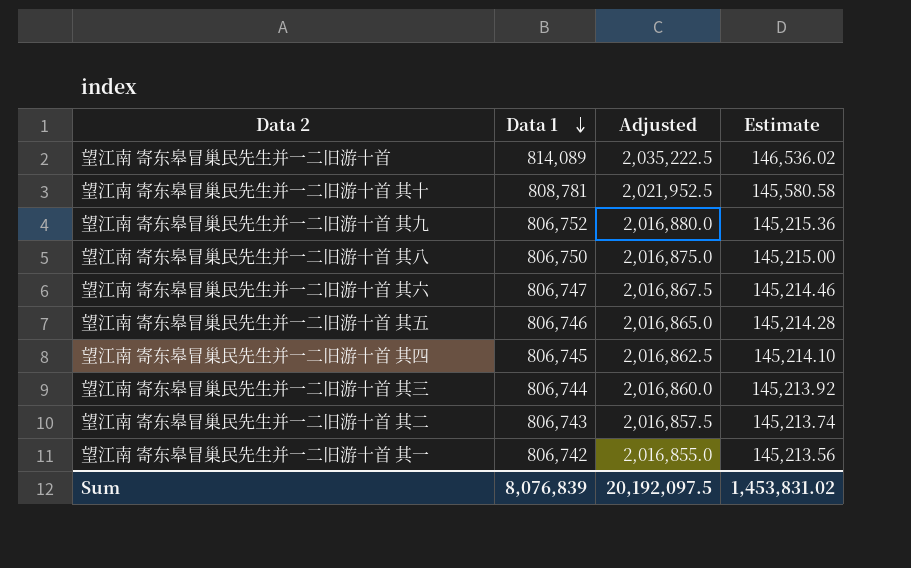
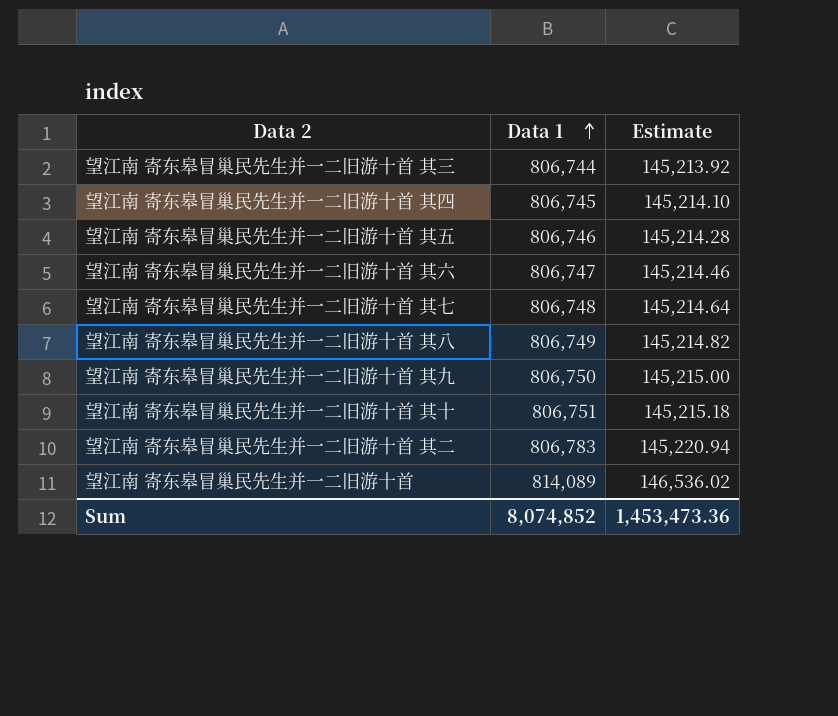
row order: Data 1 descending -> Data 1 ascending
column Adjusted | formula: [Data 1] * 2.5 -> none
row 望江南 寄东皋冒巢民先生并一二旧游十首 其一: 806,742 | 2,016,855.0 | 145,213.56 -> none
row 望江南 寄东皋冒巢民先生并一二旧游十首 其七: none -> 806,748 | 145,214.64
望江南 寄东皋冒巢民先生并一二旧游十首 其八 | Data 1: 806,750 -> 806,749
望江南 寄东皋冒巢民先生并一二旧游十首 其八 | Estimate: 145,215.00 -> 145,214.82
望江南 寄东皋冒巢民先生并一二旧游十首 其九 | Data 1: 806,752 -> 806,750
望江南 寄东皋冒巢民先生并一二旧游十首 其九 | Estimate: 145,215.36 -> 145,215.00
望江南 寄东皋冒巢民先生并一二旧游十首 其十 | Data 1: 808,781 -> 806,751
望江南 寄东皋冒巢民先生并一二旧游十首 其十 | Estimate: 145,580.58 -> 145,215.18
望江南 寄东皋冒巢民先生并一二旧游十首 其二 | Data 1: 806,743 -> 806,783
望江南 寄东皋冒巢民先生并一二旧游十首 其二 | Estimate: 145,213.74 -> 145,220.94
Sum | Data 1: 8,076,839 -> 8,074,852
Sum | Estimate: 1,453,831.02 -> 1,453,473.36

